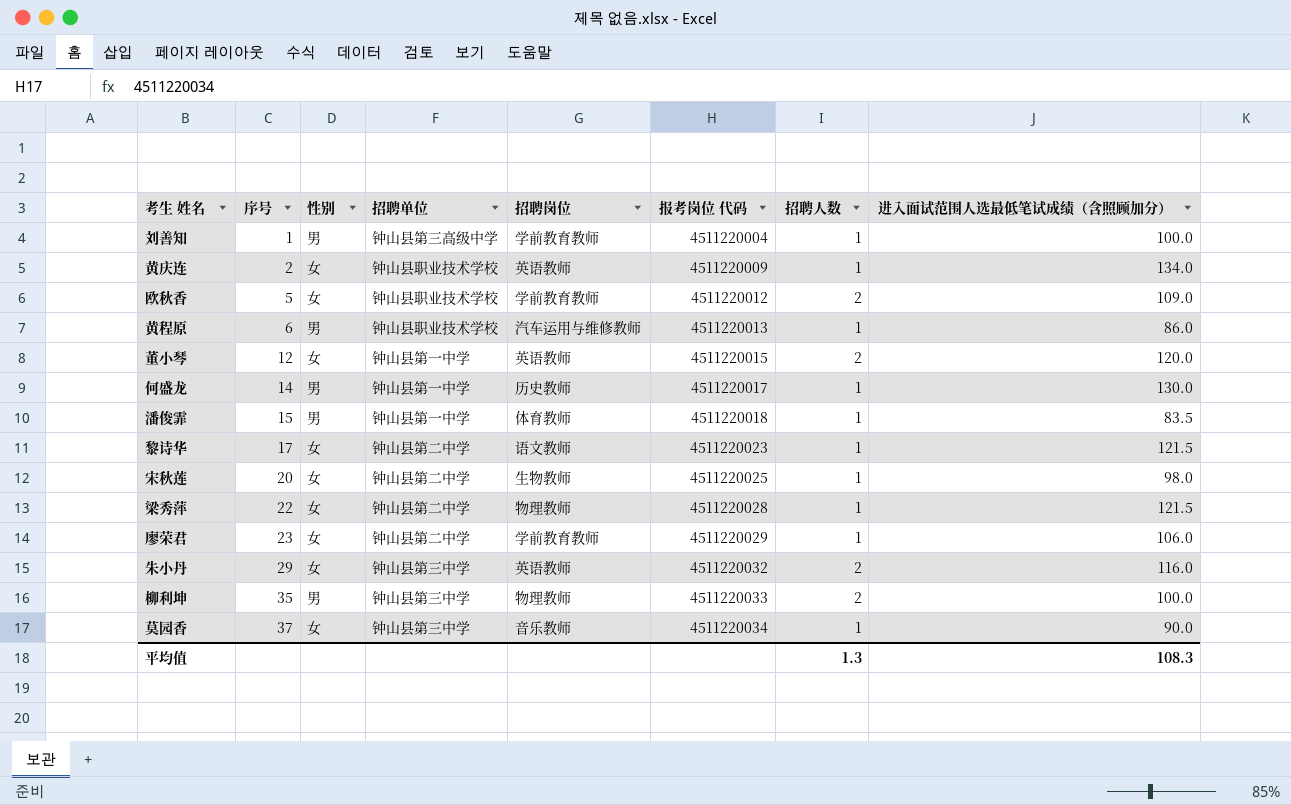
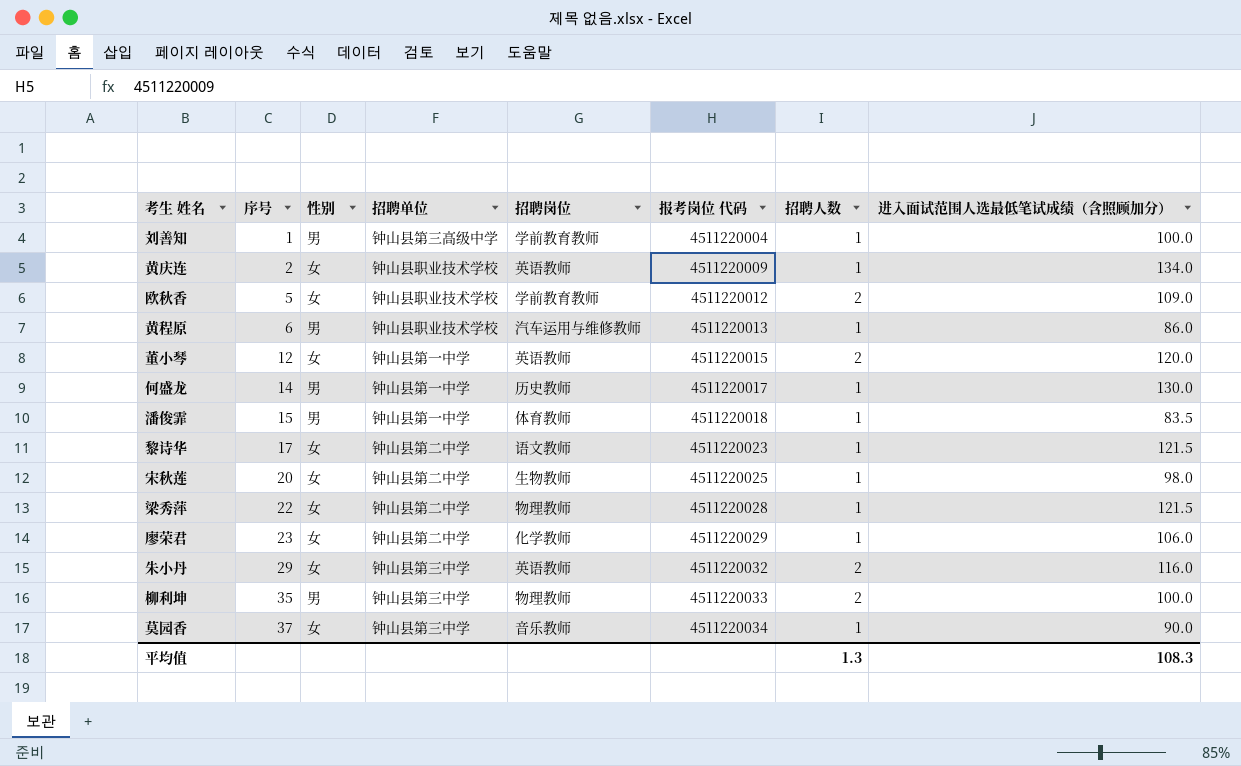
廖荣君 | 招聘岗位: 学前教育教师 -> 化学教师

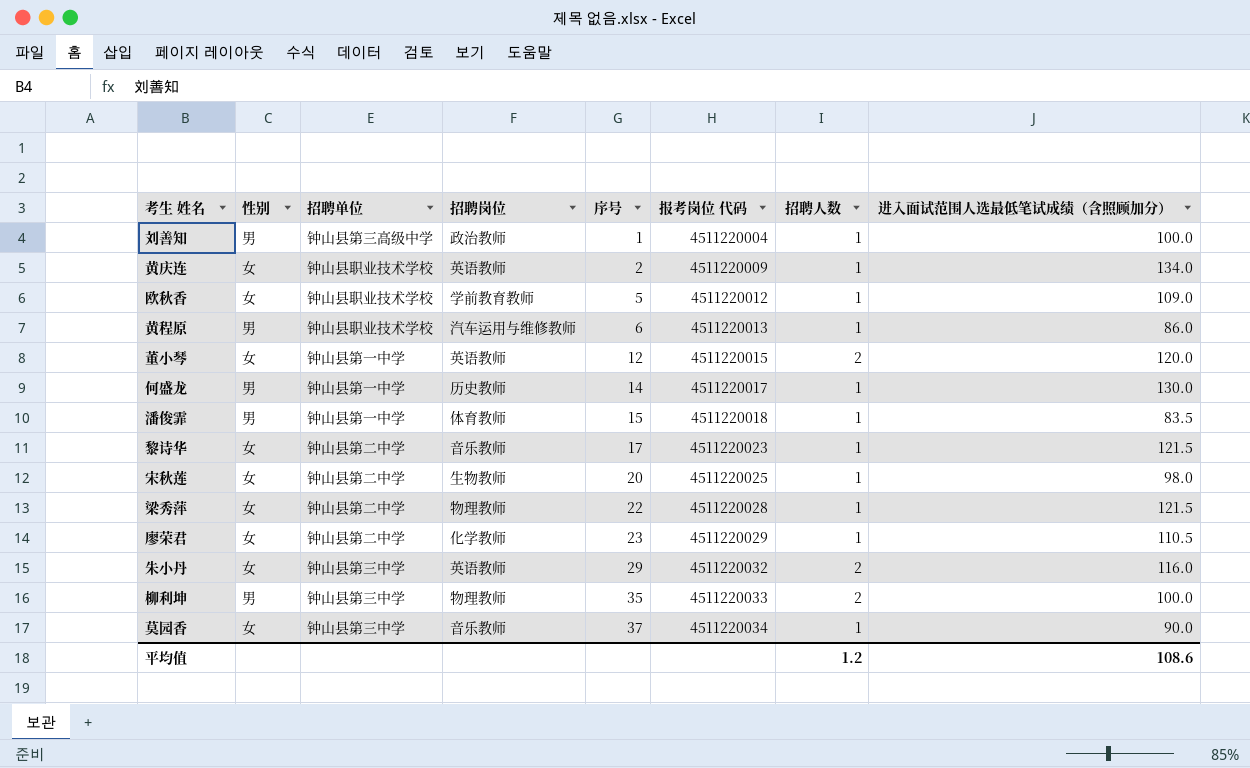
column 序号 | position: 2 -> 5
刘善知 | 招聘岗位: 学前教育教师 -> 政治教师
欧秋香 | 招聘人数: 2 -> 1
黎诗华 | 招聘岗位: 语文教师 -> 音乐教师
廖荣君 | 进入面试范围人选最低笔试成绩（含照顾加分）: 106.0 -> 110.5
平均值 | 招聘人数: 1.3 -> 1.2
平均值 | 进入面试范围人选最低笔试成绩（含照顾加分）: 108.3 -> 108.6

